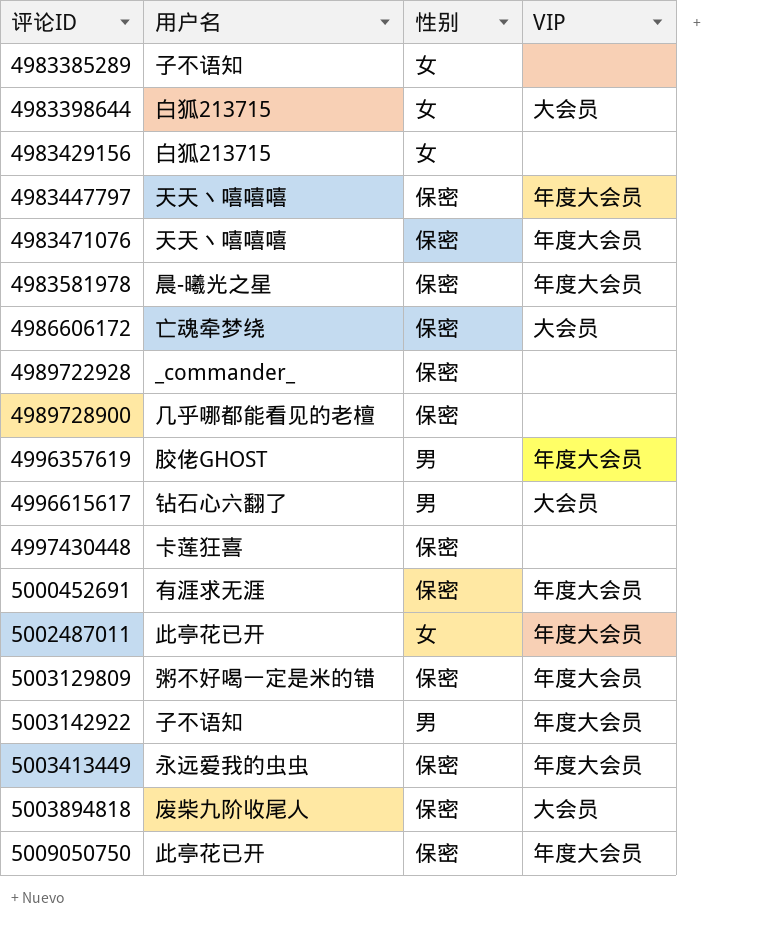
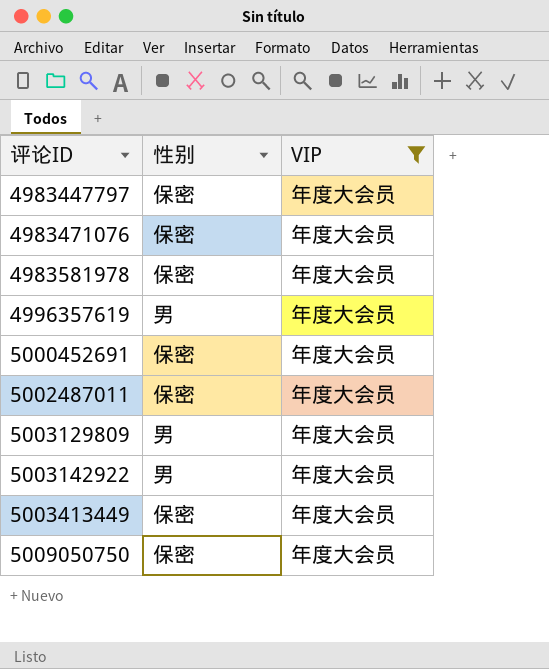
filter: none -> VIP = 年度大会员
column 用户名 | position: 2 -> none
5002487011 | 性别: 女 -> 保密
5003129809 | 性别: 保密 -> 男

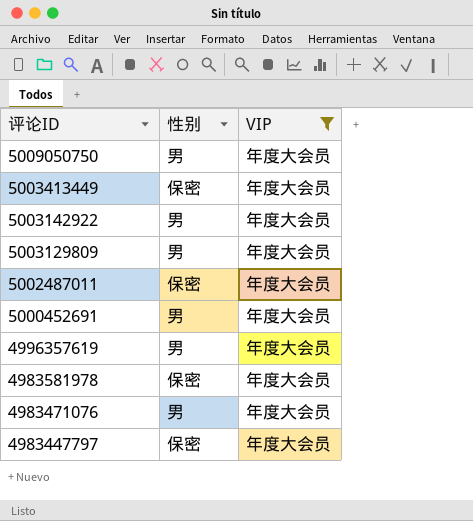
row order: 评论ID ascending -> 评论ID descending
5009050750 | 性别: 保密 -> 男
5000452691 | 性别: 保密 -> 男
4983471076 | 性别: 保密 -> 男

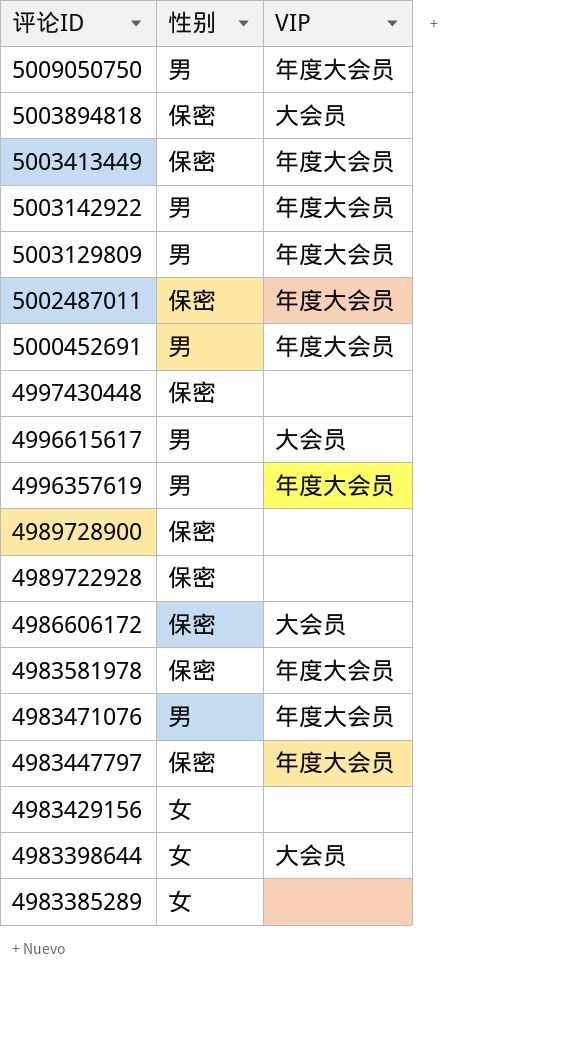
filter: VIP = 年度大会员 -> none

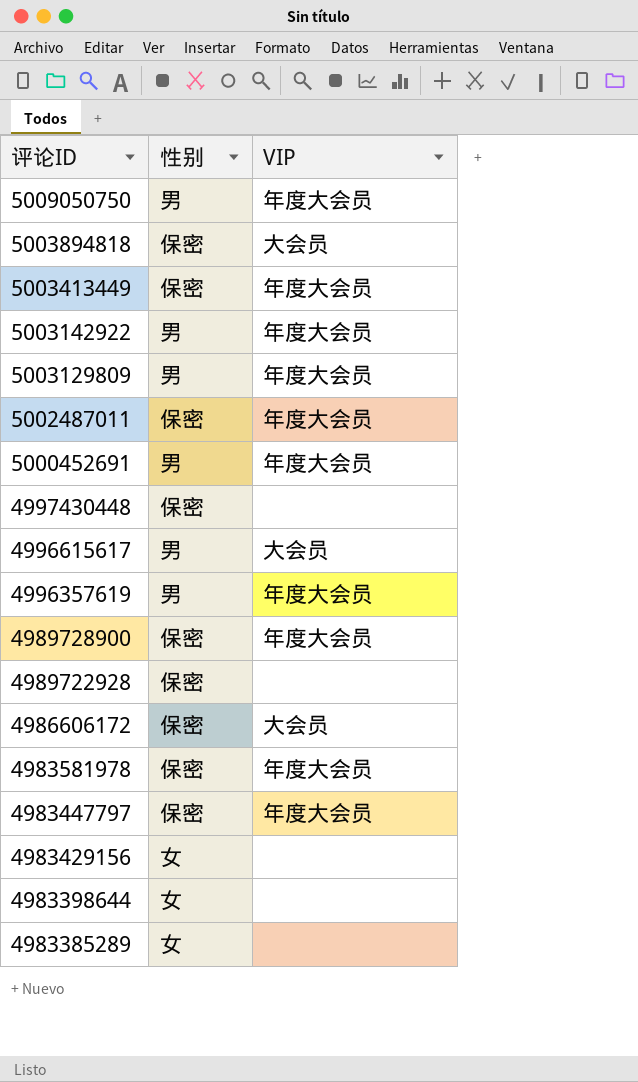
row 4983471076: 男 | 年度大会员 -> none
4989728900 | VIP: none -> 年度大会员
4983398644 | VIP: 大会员 -> none

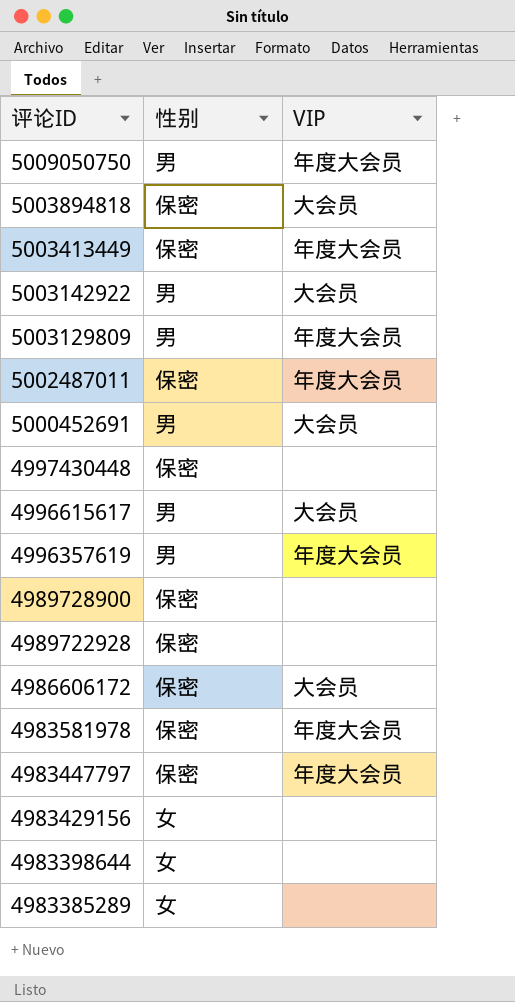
5003142922 | VIP: 年度大会员 -> 大会员
5000452691 | VIP: 年度大会员 -> 大会员
4989728900 | VIP: 年度大会员 -> none

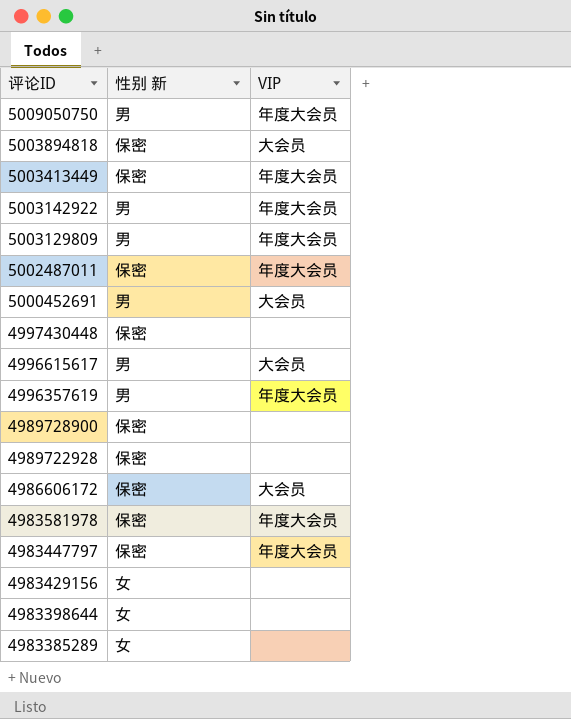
column name: 性别 -> 性别 新
5003142922 | VIP: 大会员 -> 年度大会员

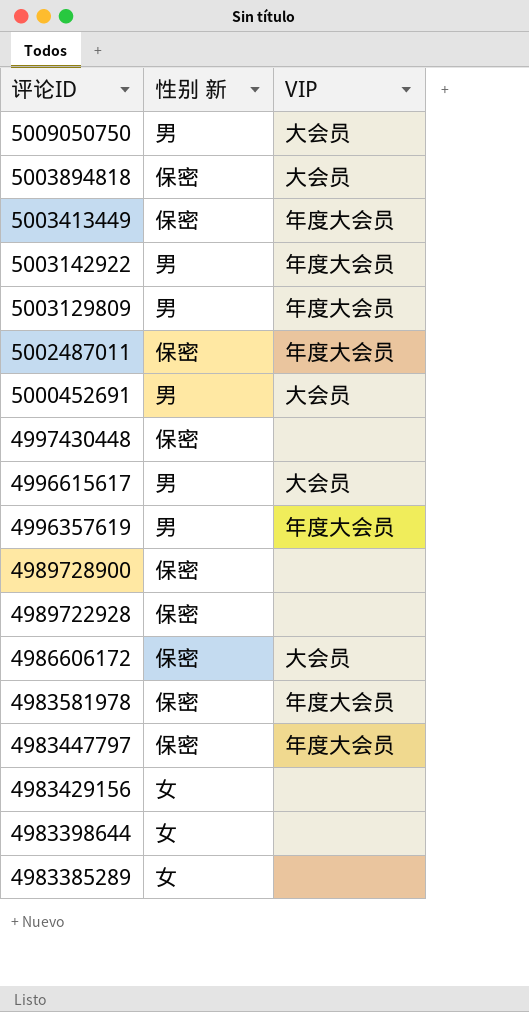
5009050750 | VIP: 年度大会员 -> 大会员

